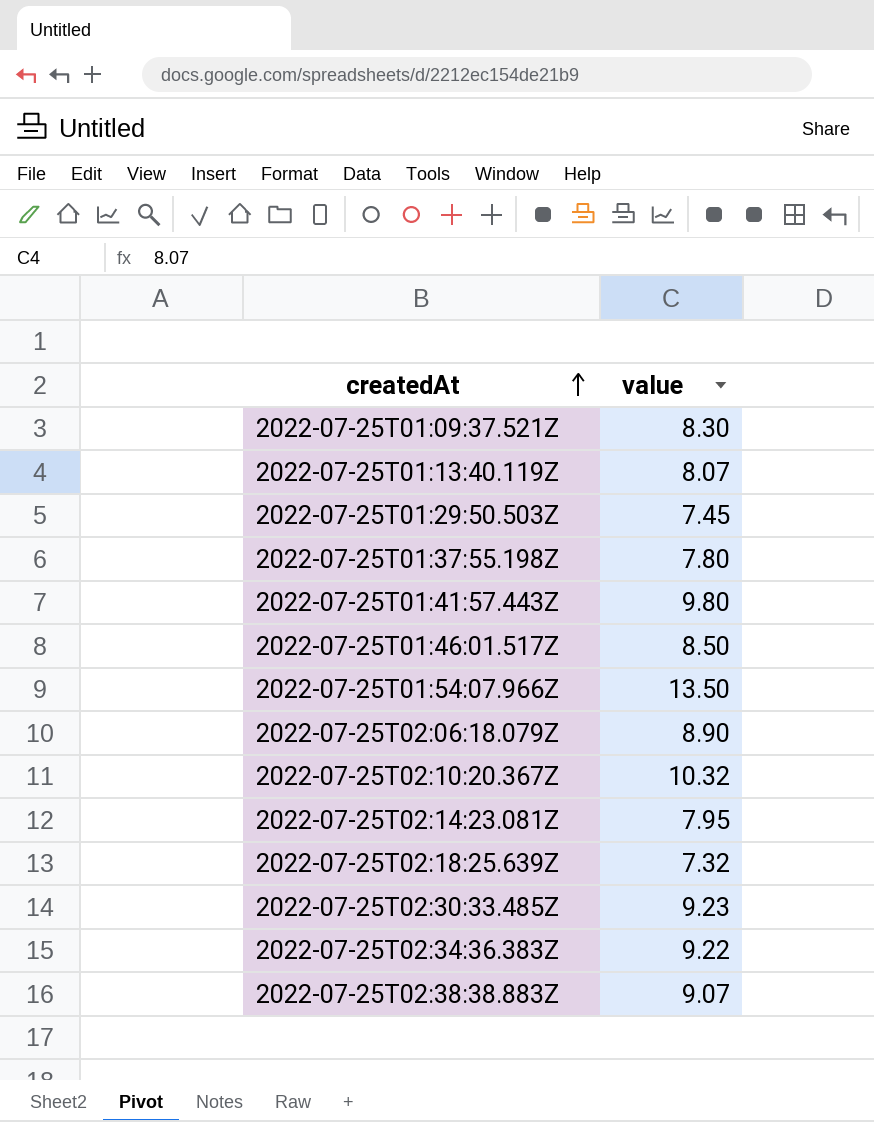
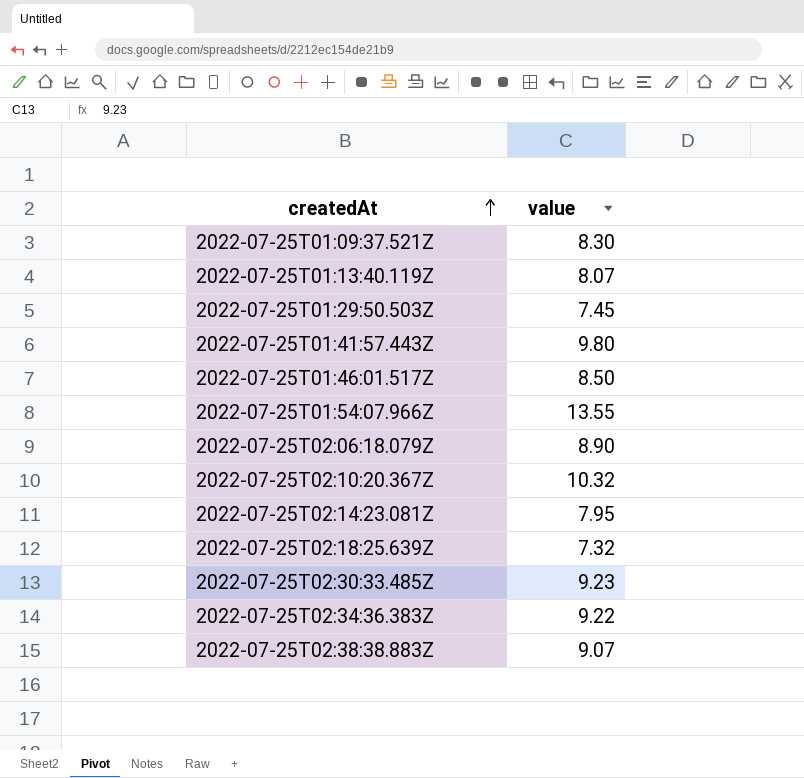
row 2022-07-25T01:37:55.198Z: 7.80 -> none
2022-07-25T01:54:07.966Z | value: 13.50 -> 13.55

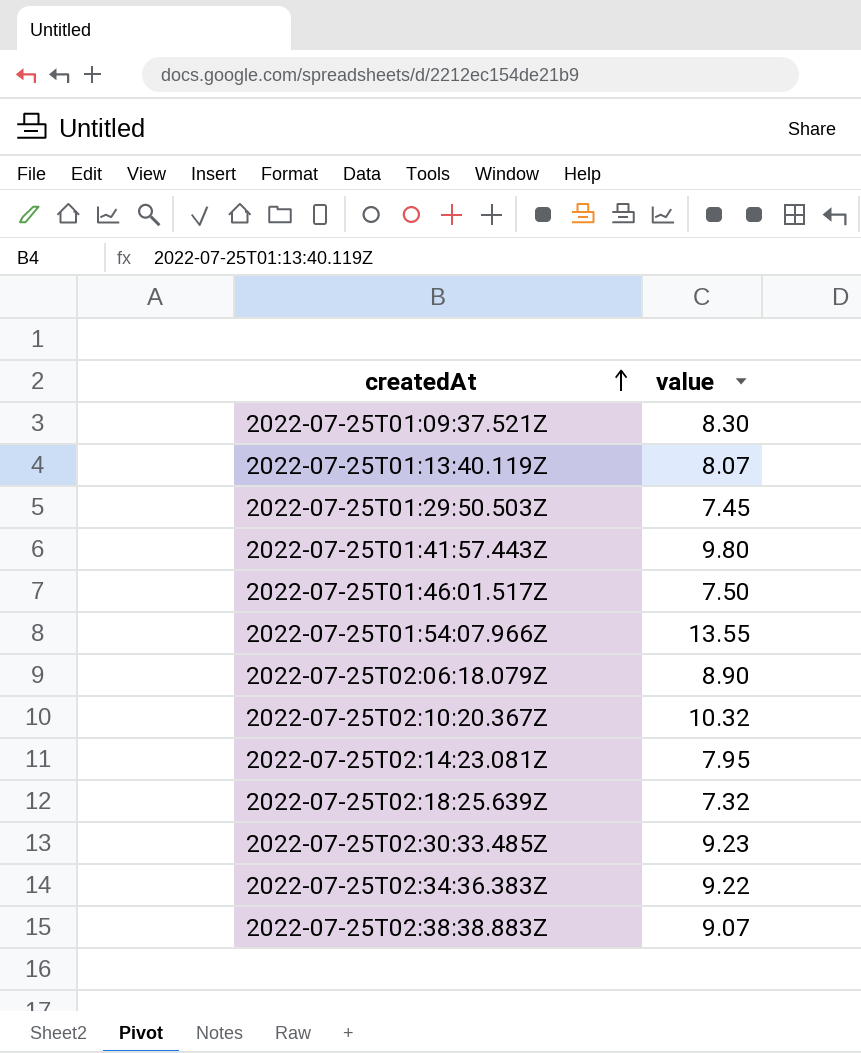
2022-07-25T01:46:01.517Z | value: 8.50 -> 7.50

